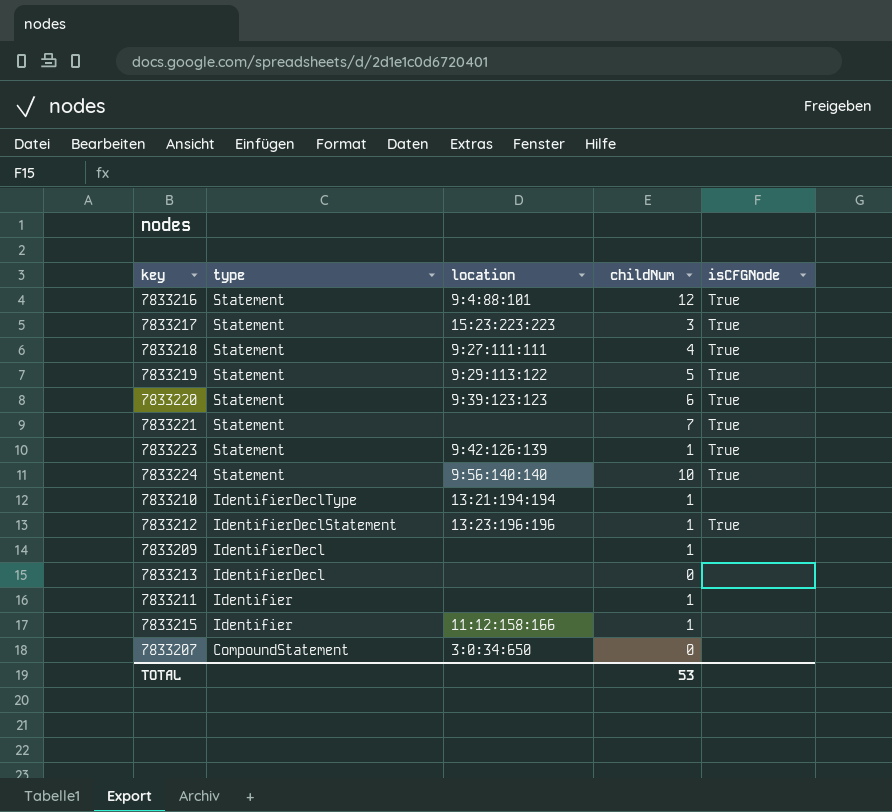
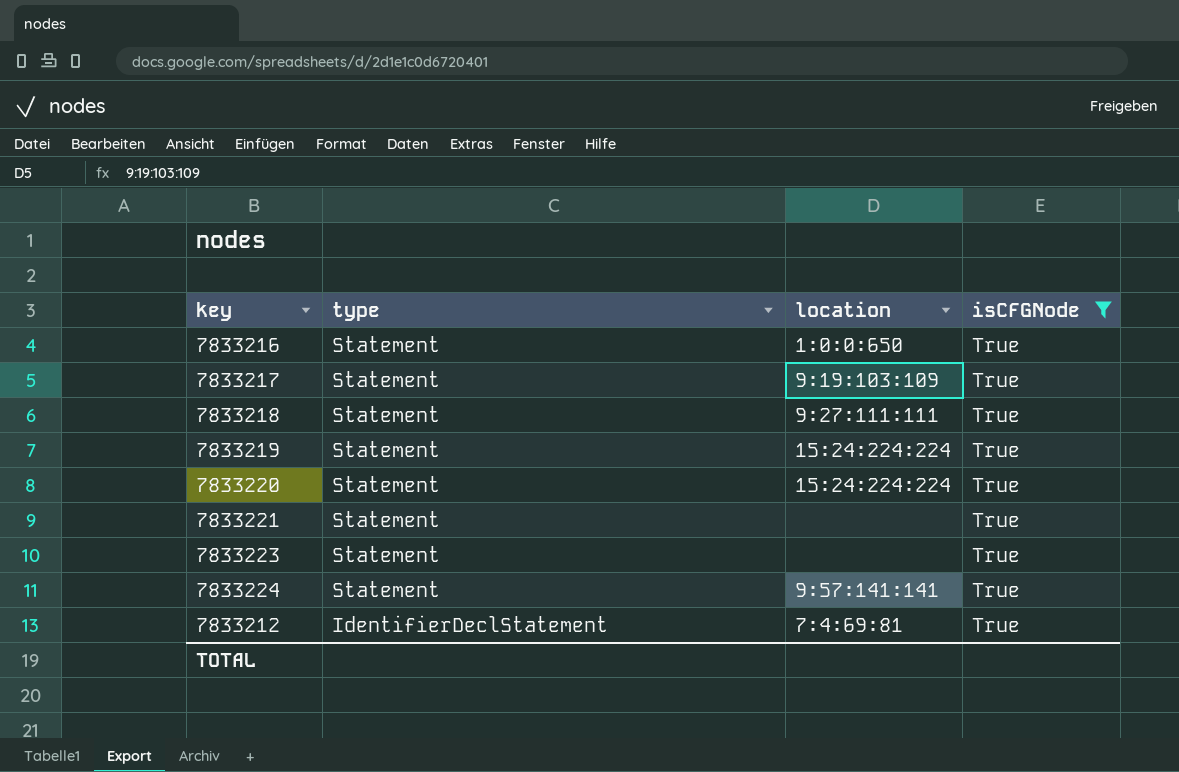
filter: none -> isCFGNode = True
column childNum | position: 4 -> none
7833216 | location: 9:4:88:101 -> 1:0:0:650
7833217 | location: 15:23:223:223 -> 9:19:103:109
7833219 | location: 9:29:113:122 -> 15:24:224:224
7833220 | location: 9:39:123:123 -> 15:24:224:224
7833223 | location: 9:42:126:139 -> none
7833224 | location: 9:56:140:140 -> 9:57:141:141
7833212 | location: 13:23:196:196 -> 7:4:69:81

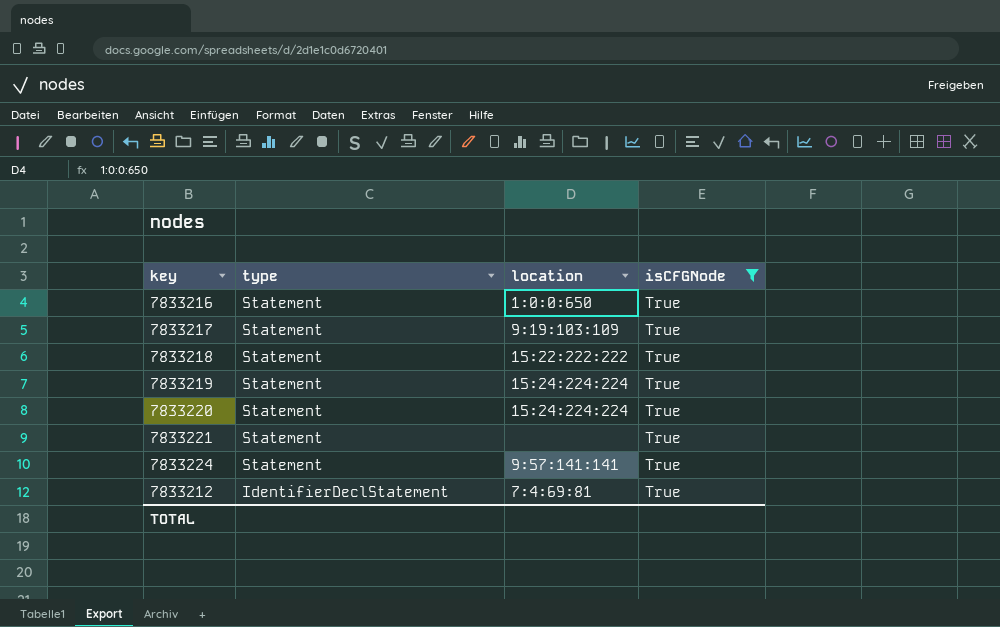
row 7833223: Statement | none | True -> none
7833218 | location: 9:27:111:111 -> 15:22:222:222

